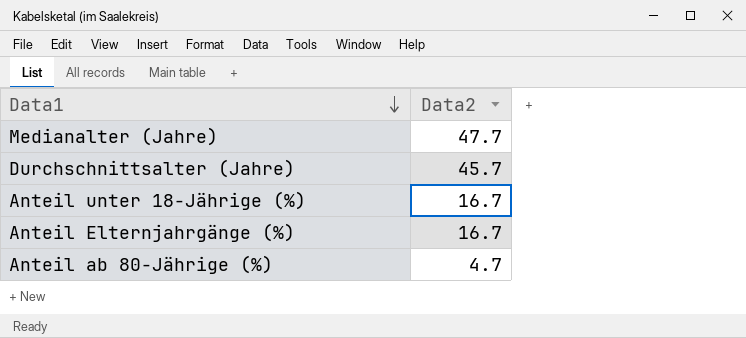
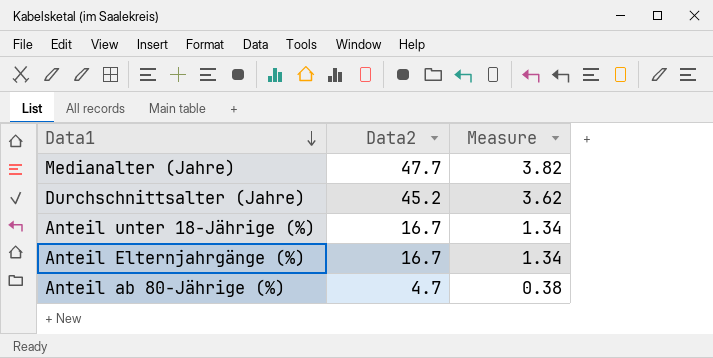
column Measure | formula: none -> [Data2] * 0.08
Durchschnittsalter (Jahre) | Data2: 45.7 -> 45.2

